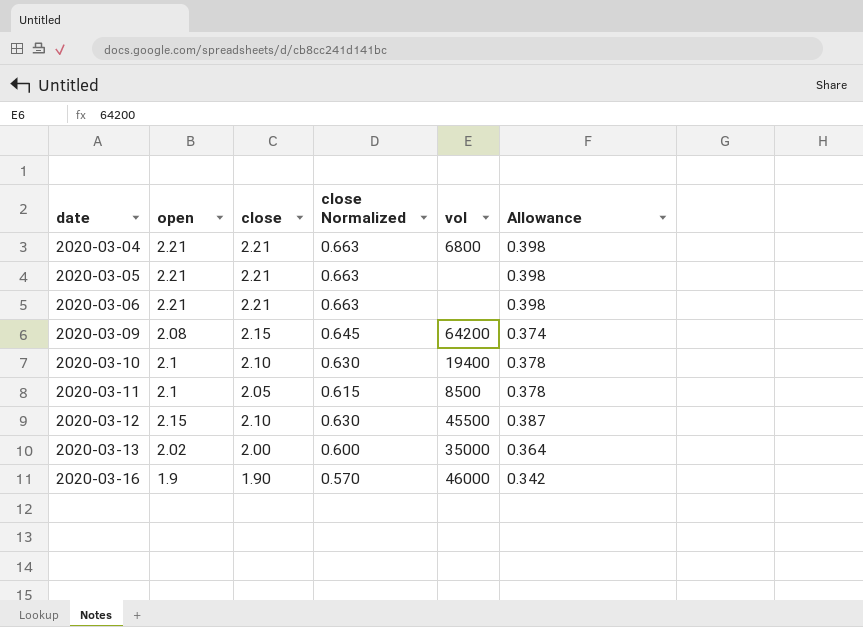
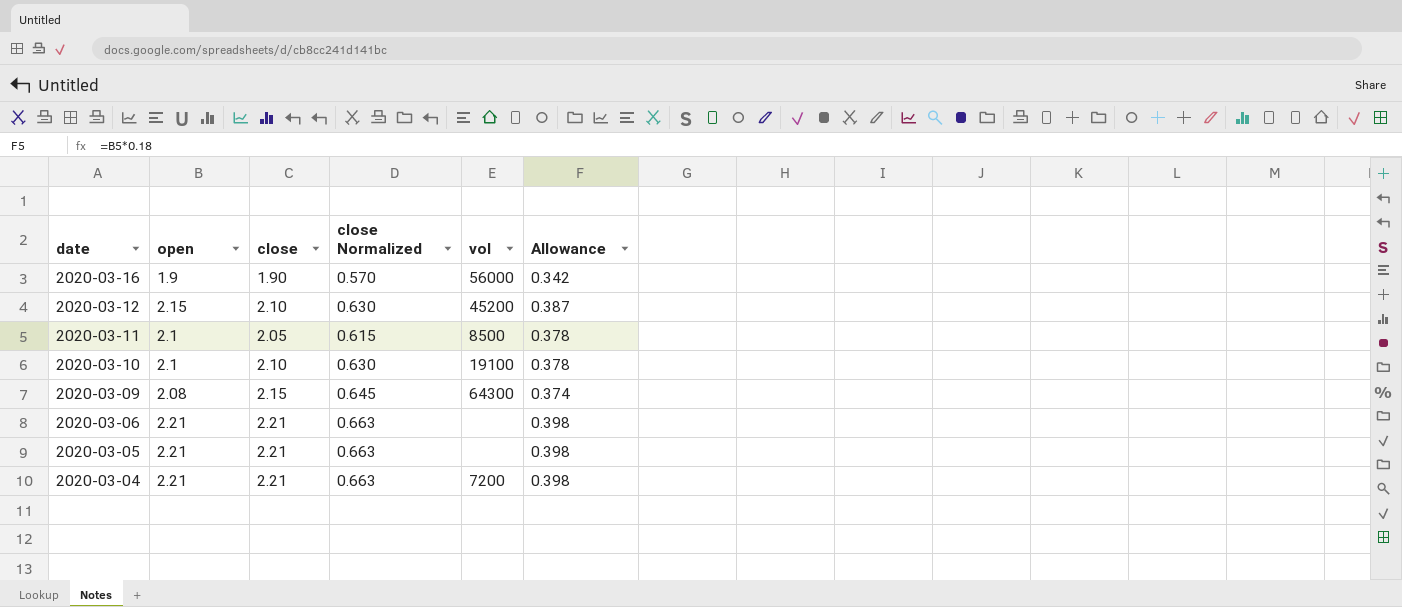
row order: date ascending -> date descending
row 2020-03-13: 2.02 | 2.00 | 0.600 | 35000 | 0.364 -> none
2020-03-16 | vol: 46000 -> 56000
2020-03-12 | vol: 45500 -> 45200
2020-03-10 | vol: 19400 -> 19100
2020-03-09 | vol: 64200 -> 64300
2020-03-04 | vol: 6800 -> 7200

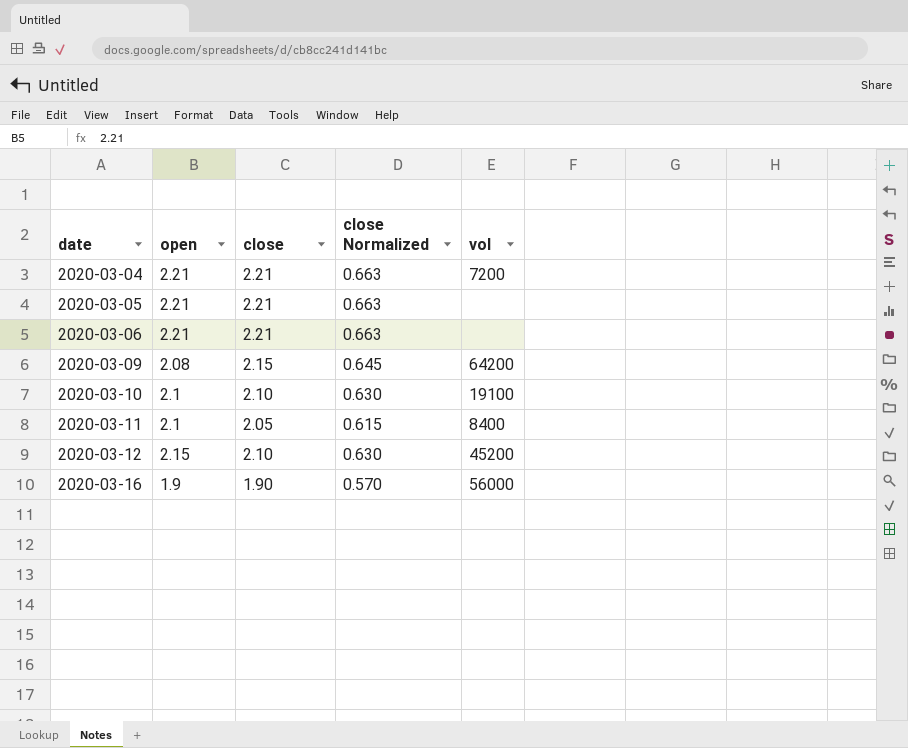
row order: date descending -> date ascending
column Allowance | formula: [open] * 0.18 -> none
2020-03-09 | vol: 64300 -> 64200
2020-03-11 | vol: 8500 -> 8400

